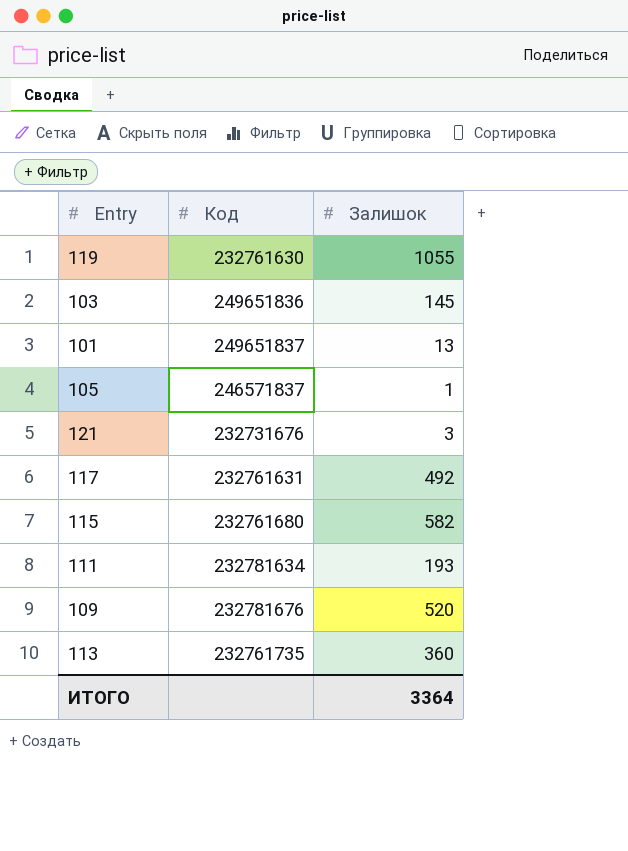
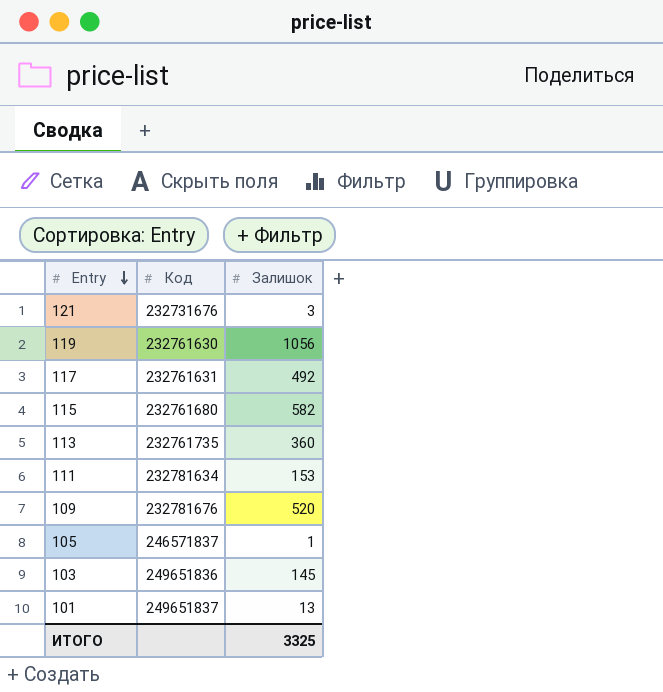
row order: none -> Entry descending
119 | Залишок: 1055 -> 1056
111 | Залишок: 193 -> 153
ИТОГО | Залишок: 3364 -> 3325

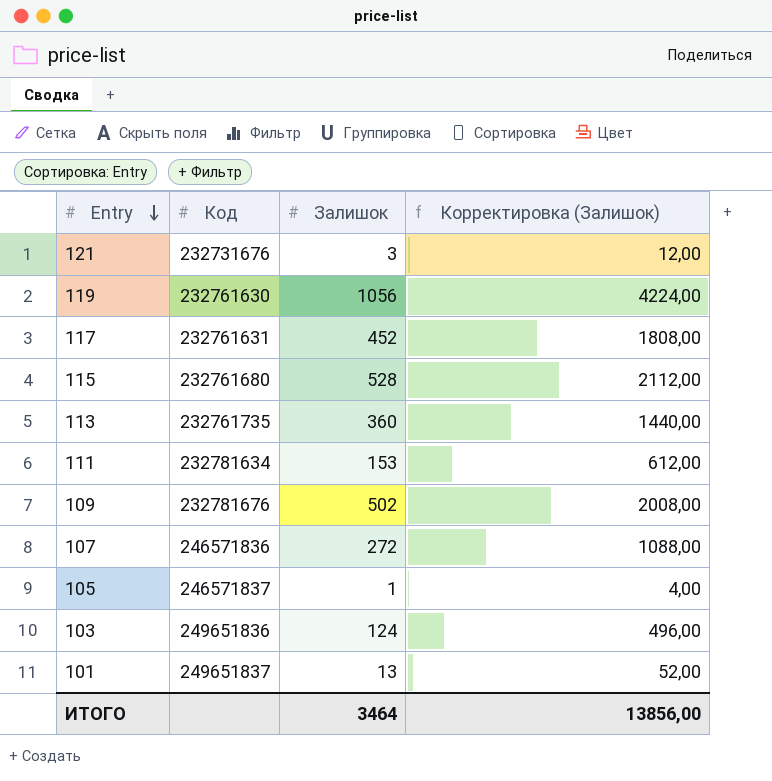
column Корректировка (Залишок) | formula: none -> [Залишок] * 4
117 | Залишок: 492 -> 452
115 | Залишок: 582 -> 528
109 | Залишок: 520 -> 502
row 107: none -> 246571836 | 272 | 1088,00
103 | Залишок: 145 -> 124
ИТОГО | Залишок: 3325 -> 3464

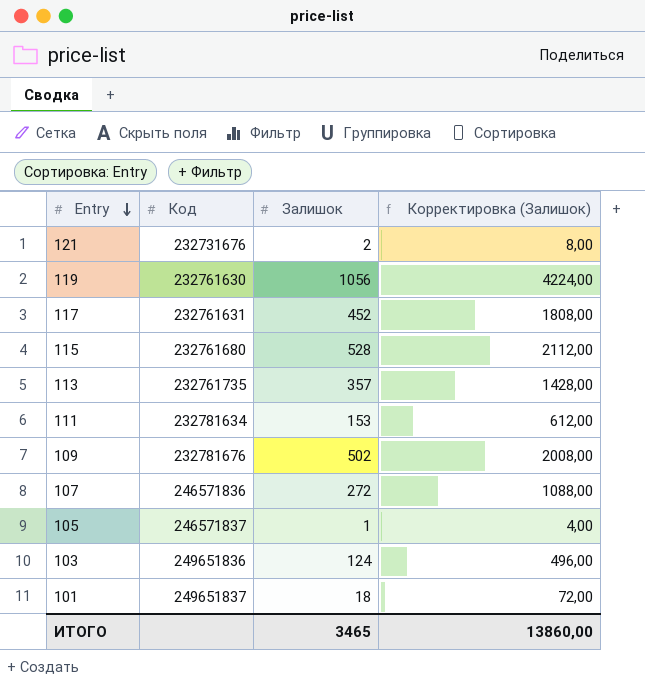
121 | Залишок: 3 -> 2
121 | Корректировка (Залишок): 12,00 -> 8,00
113 | Залишок: 360 -> 357
113 | Корректировка (Залишок): 1440,00 -> 1428,00
101 | Залишок: 13 -> 18
101 | Корректировка (Залишок): 52,00 -> 72,00
ИТОГО | Залишок: 3464 -> 3465
ИТОГО | Корректировка (Залишок): 13856,00 -> 13860,00

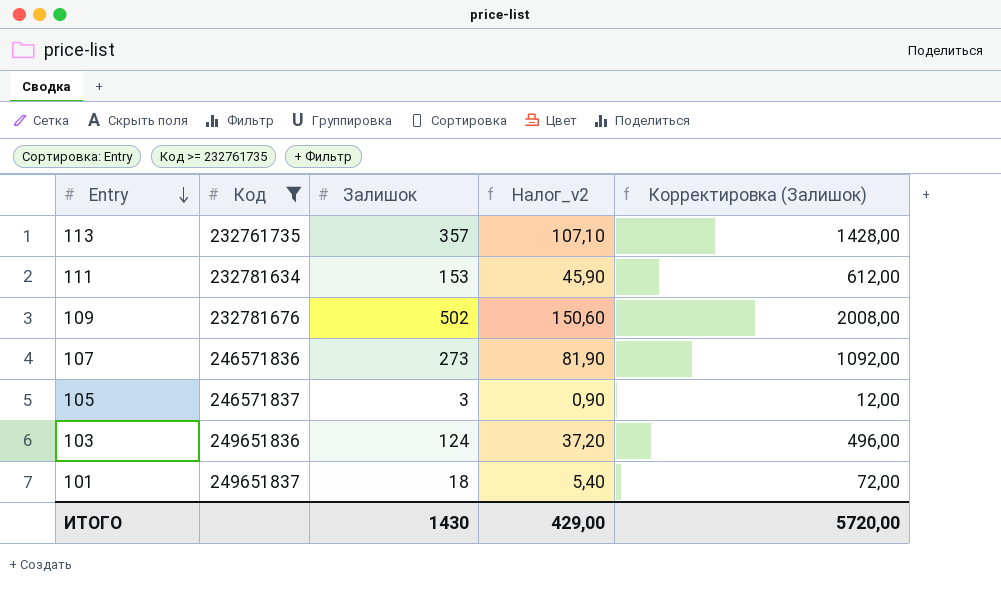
filter: none -> Код >= 232761735
column Налог_v2 | formula: none -> [Залишок] * 0,3
107 | Залишок: 272 -> 273
107 | Корректировка (Залишок): 1088,00 -> 1092,00
105 | Залишок: 1 -> 3
105 | Корректировка (Залишок): 4,00 -> 12,00
ИТОГО | Залишок: 3465 -> 1430
ИТОГО | Корректировка (Залишок): 13860,00 -> 5720,00

